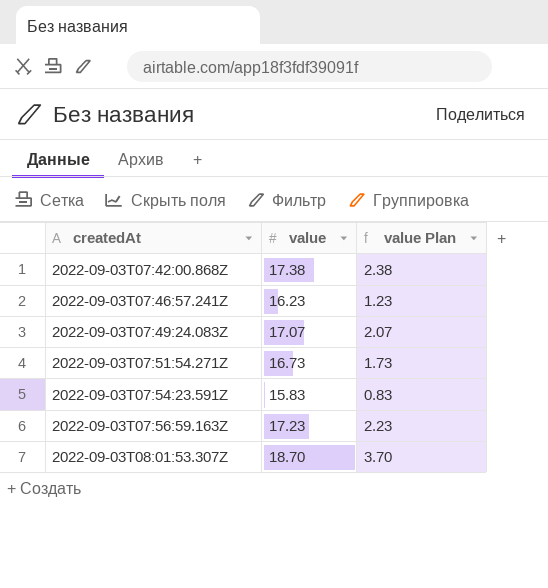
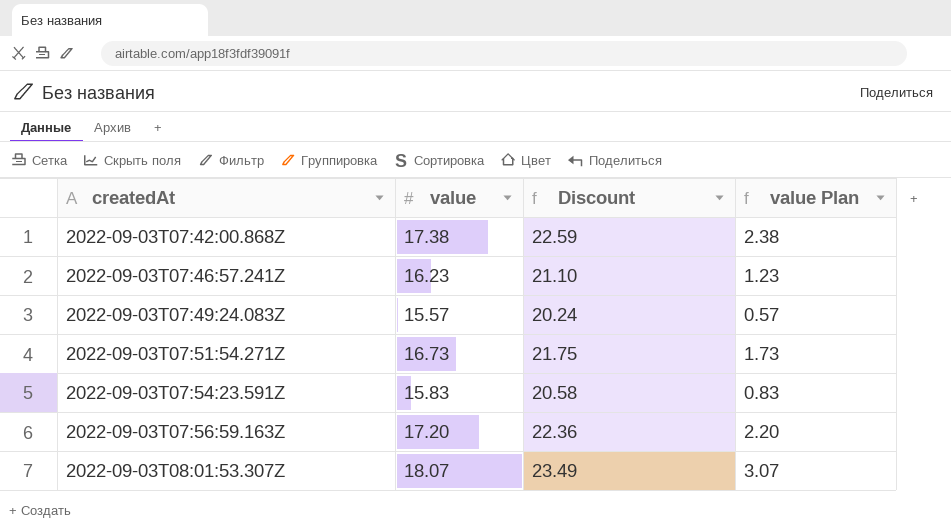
column Discount | formula: none -> [value] * 1.3
2022-09-03T07:49:24.083Z | value: 17.07 -> 15.57
2022-09-03T07:49:24.083Z | value Plan: 2.07 -> 0.57
2022-09-03T07:56:59.163Z | value: 17.23 -> 17.20
2022-09-03T07:56:59.163Z | value Plan: 2.23 -> 2.20
2022-09-03T08:01:53.307Z | value: 18.70 -> 18.07
2022-09-03T08:01:53.307Z | value Plan: 3.70 -> 3.07

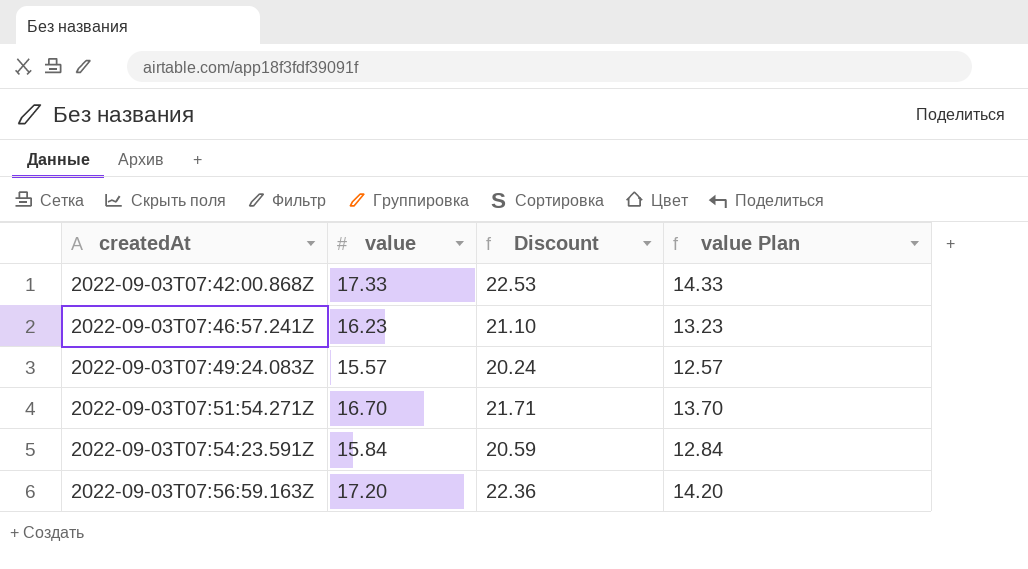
column value Plan | formula: [value] - 15 -> [value] - 3
row 2022-09-03T08:01:53.307Z: 18.07 | 23.49 | 3.07 -> none
2022-09-03T07:42:00.868Z | value: 17.38 -> 17.33
2022-09-03T07:42:00.868Z | Discount: 22.59 -> 22.53
2022-09-03T07:51:54.271Z | value: 16.73 -> 16.70
2022-09-03T07:51:54.271Z | Discount: 21.75 -> 21.71
2022-09-03T07:54:23.591Z | value: 15.83 -> 15.84
2022-09-03T07:54:23.591Z | Discount: 20.58 -> 20.59

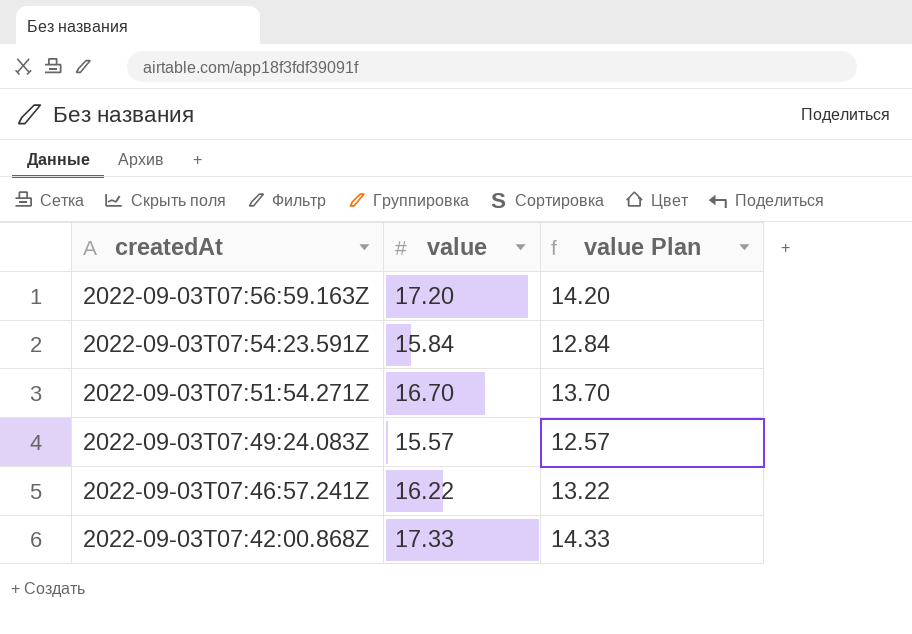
row order: createdAt ascending -> createdAt descending
column Discount | formula: [value] * 1.3 -> none
2022-09-03T07:46:57.241Z | value: 16.23 -> 16.22
2022-09-03T07:46:57.241Z | value Plan: 13.23 -> 13.22

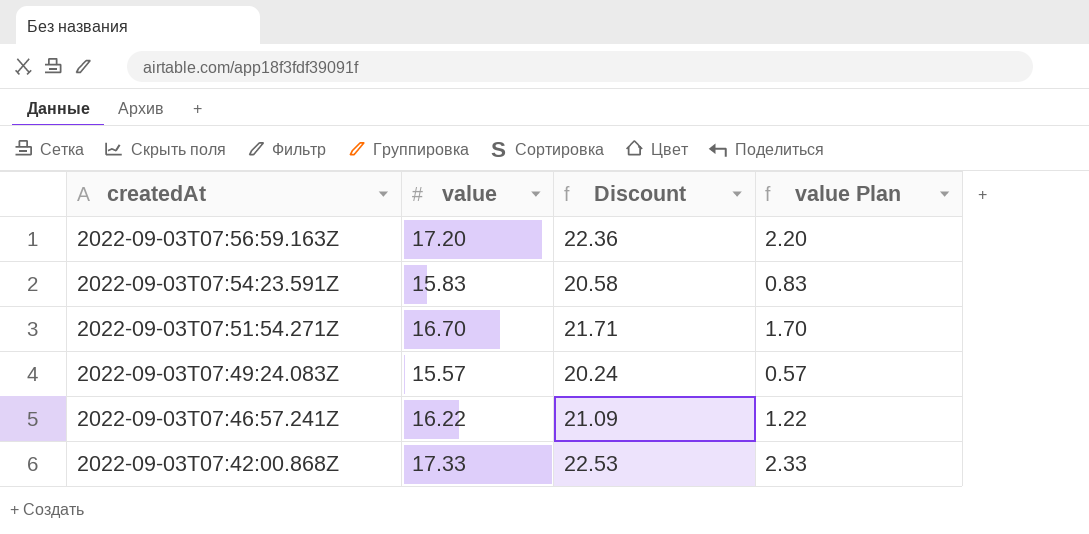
column Discount | formula: none -> [value] * 1.3
column value Plan | formula: [value] - 3 -> [value] - 15
2022-09-03T07:54:23.591Z | value: 15.84 -> 15.83

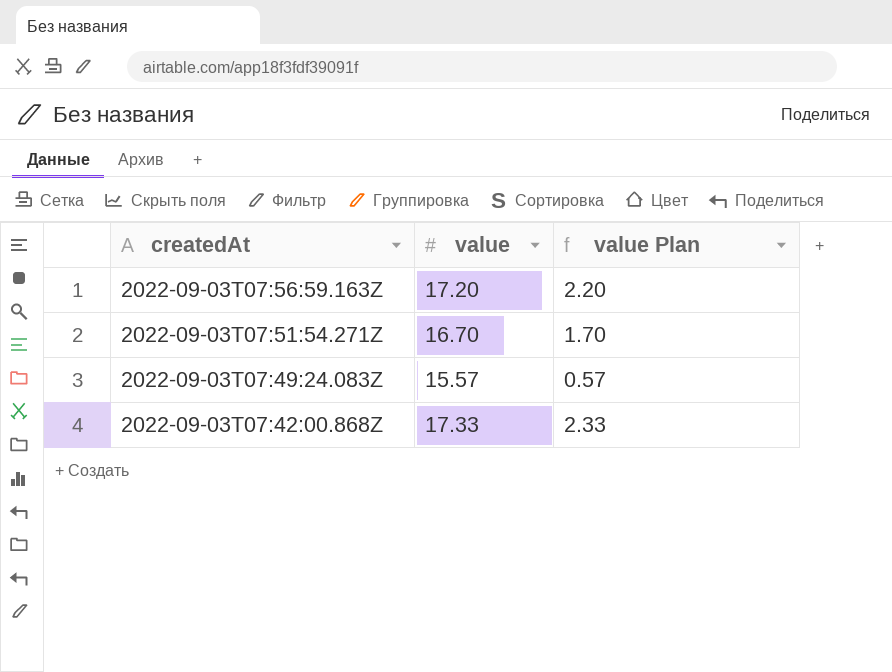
column Discount | formula: [value] * 1.3 -> none
row 2022-09-03T07:54:23.591Z: 15.83 | 20.58 | 0.83 -> none
row 2022-09-03T07:46:57.241Z: 16.22 | 21.09 | 1.22 -> none

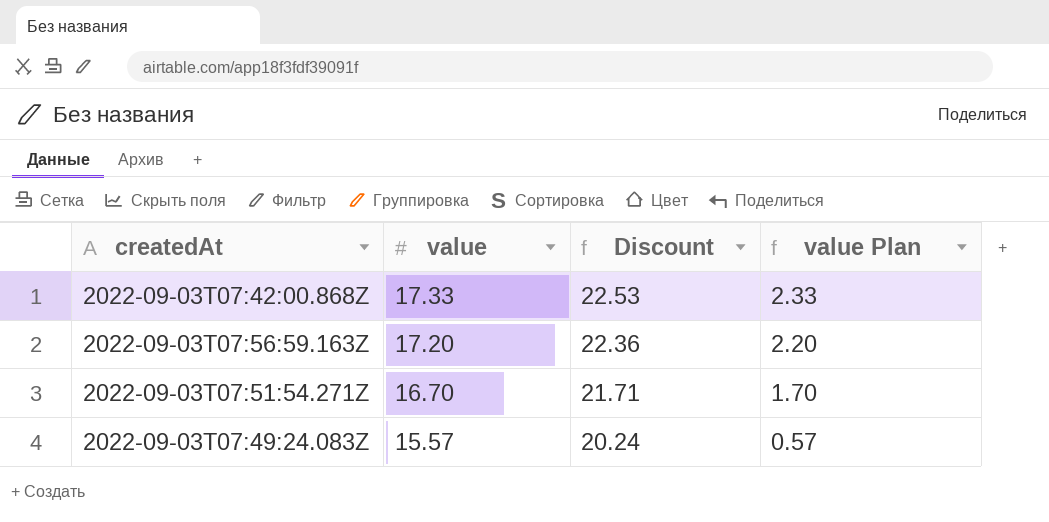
row order: createdAt descending -> value descending
column Discount | formula: none -> [value] * 1.3

